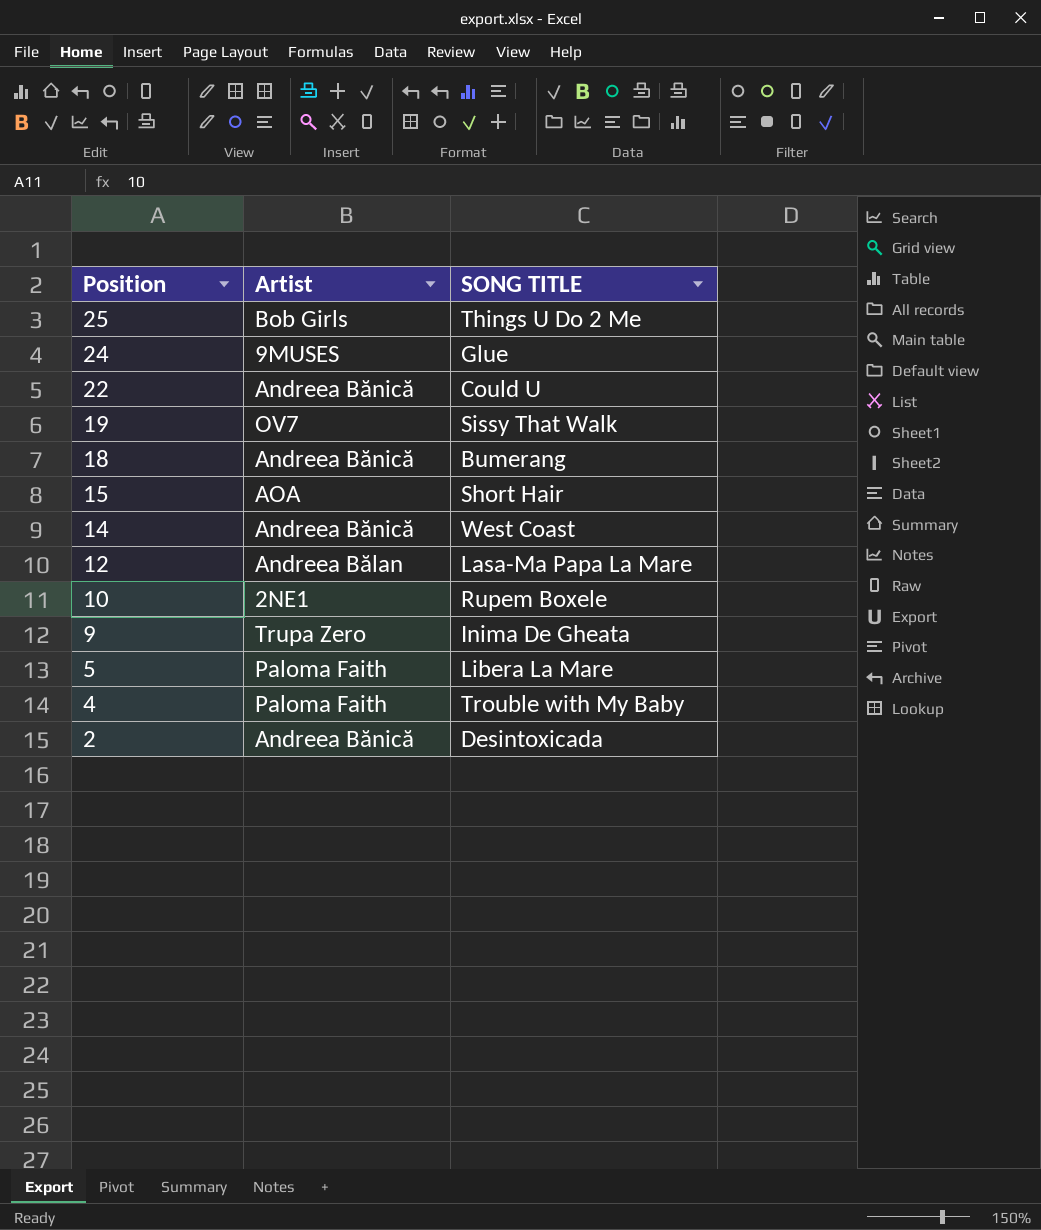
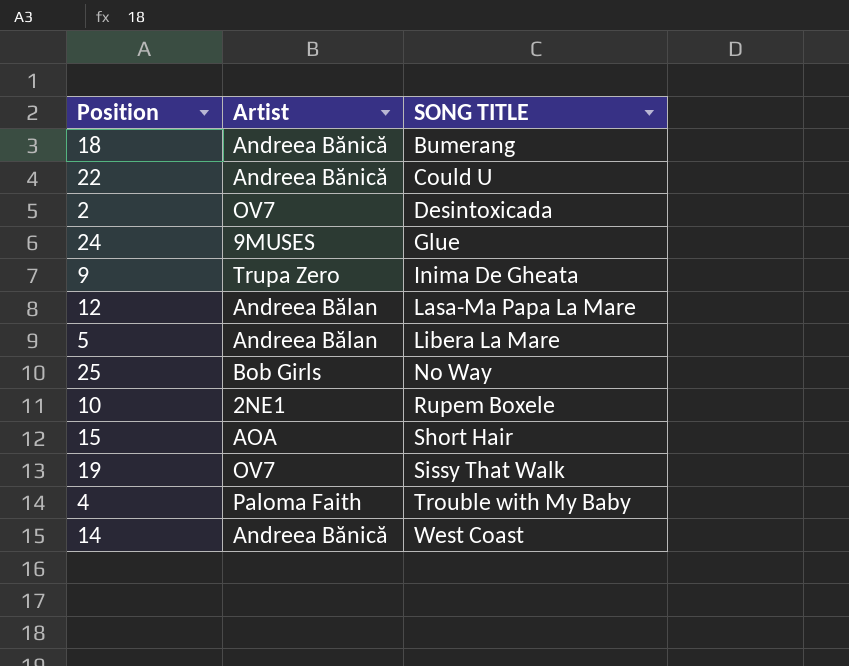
row order: Position descending -> SONG TITLE ascending
2 | Artist: Andreea Bănică -> OV7
5 | Artist: Paloma Faith -> Andreea Bălan
25 | SONG TITLE: Things U Do 2 Me -> No Way

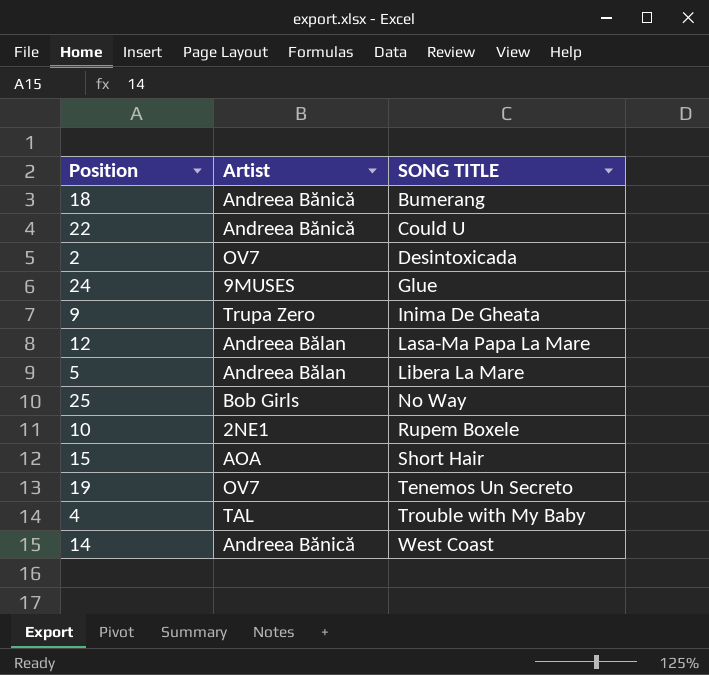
19 | SONG TITLE: Sissy That Walk -> Tenemos Un Secreto
4 | Artist: Paloma Faith -> TAL

